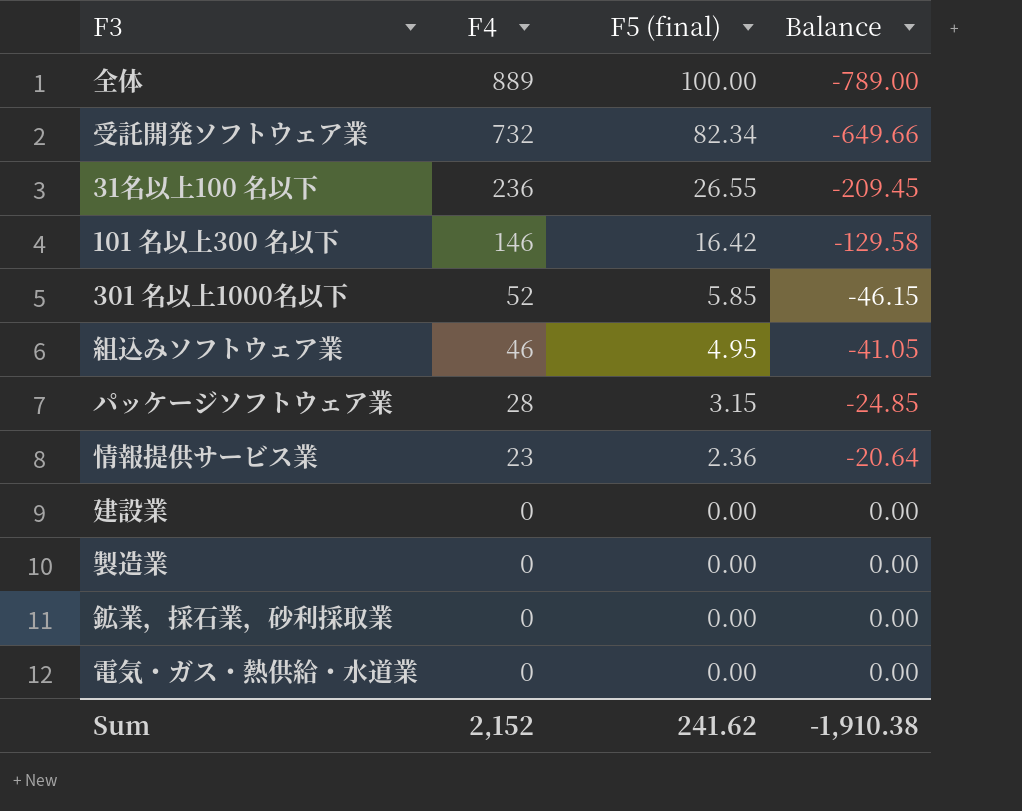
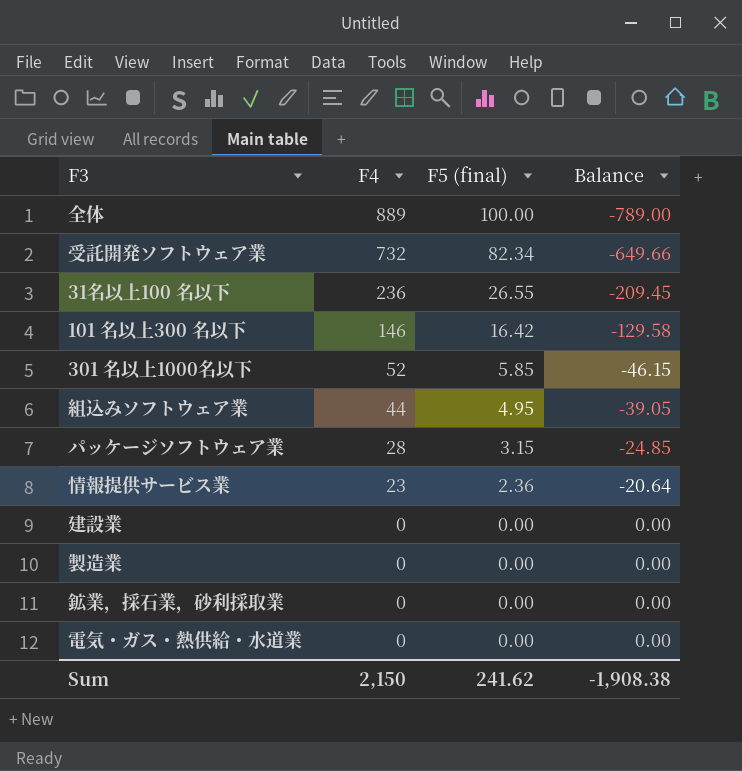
組込みソフトウェア業 | F4: 46 -> 44
組込みソフトウェア業 | Balance: -41.05 -> -39.05
Sum | F4: 2,152 -> 2,150
Sum | Balance: -1,910.38 -> -1,908.38

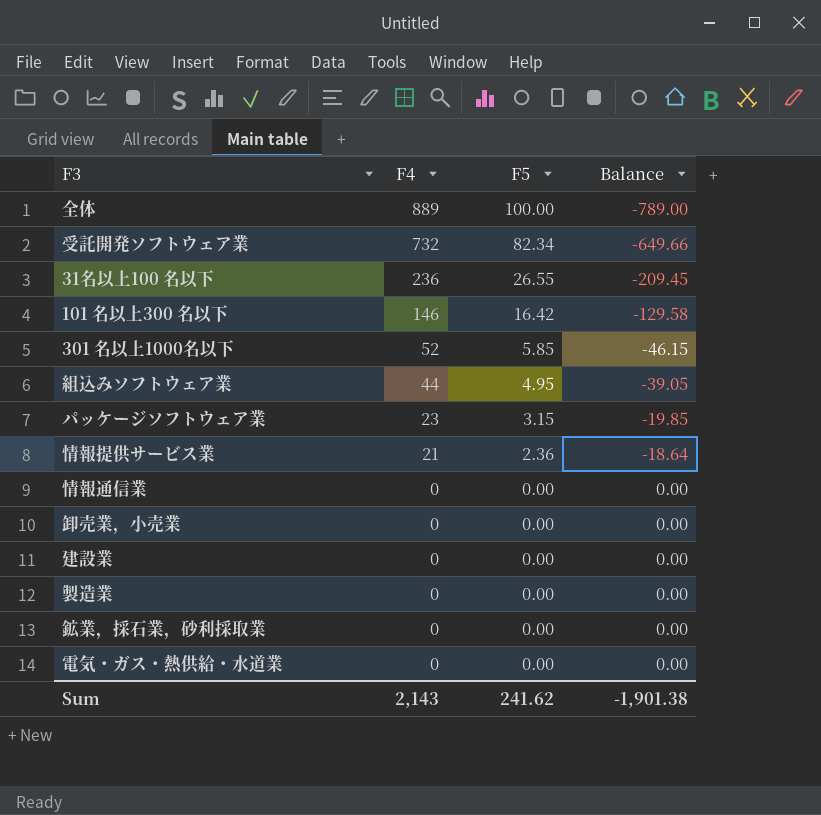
column name: F5 (final) -> F5
パッケージソフトウェア業 | F4: 28 -> 23
パッケージソフトウェア業 | Balance: -24.85 -> -19.85
情報提供サービス業 | F4: 23 -> 21
情報提供サービス業 | Balance: -20.64 -> -18.64
row 情報通信業: none -> 0 | 0.00 | 0.00
row 卸売業，小売業: none -> 0 | 0.00 | 0.00
Sum | F4: 2,150 -> 2,143
Sum | Balance: -1,908.38 -> -1,901.38

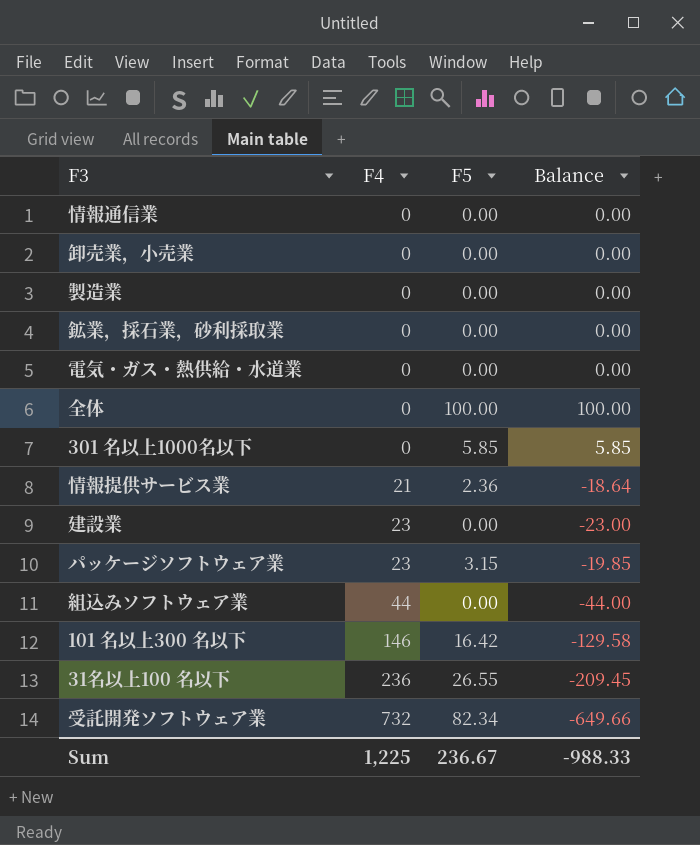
row order: F4 descending -> F4 ascending
全体 | F4: 889 -> 0
全体 | Balance: -789.00 -> 100.00
301 名以上1000名以下 | F4: 52 -> 0
301 名以上1000名以下 | Balance: -46.15 -> 5.85
建設業 | F4: 0 -> 23
建設業 | Balance: 0.00 -> -23.00
組込みソフトウェア業 | F5: 4.95 -> 0.00
組込みソフトウェア業 | Balance: -39.05 -> -44.00
Sum | F4: 2,143 -> 1,225
Sum | F5: 241.62 -> 236.67
Sum | Balance: -1,901.38 -> -988.33

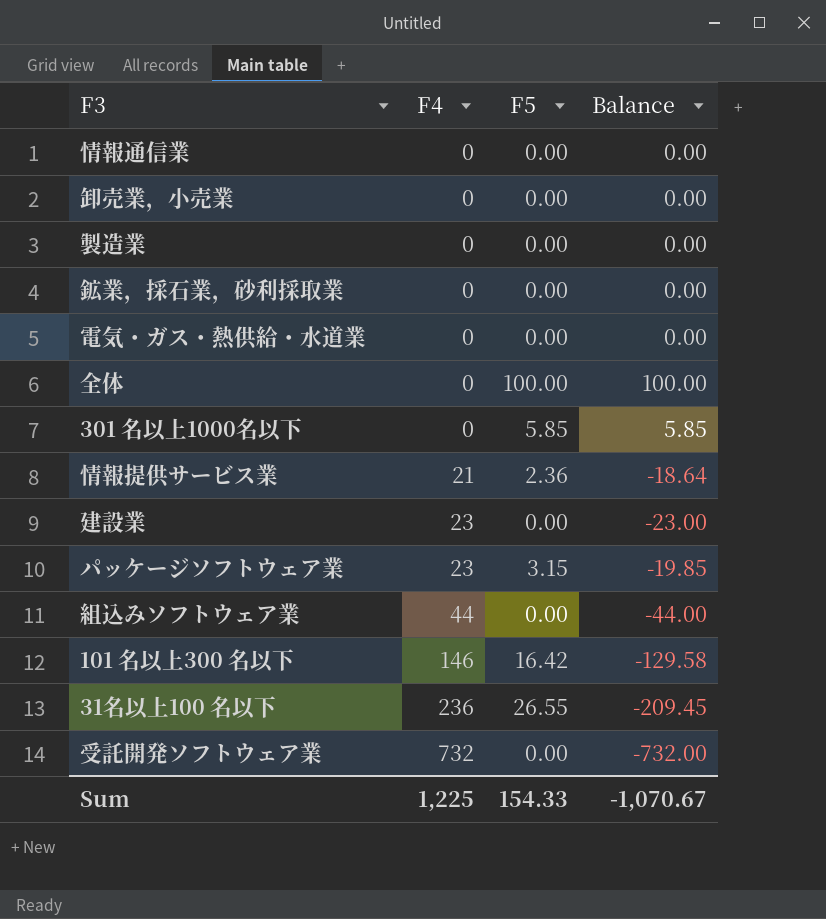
受託開発ソフトウェア業 | F5: 82.34 -> 0.00
受託開発ソフトウェア業 | Balance: -649.66 -> -732.00
Sum | F5: 236.67 -> 154.33
Sum | Balance: -988.33 -> -1,070.67

